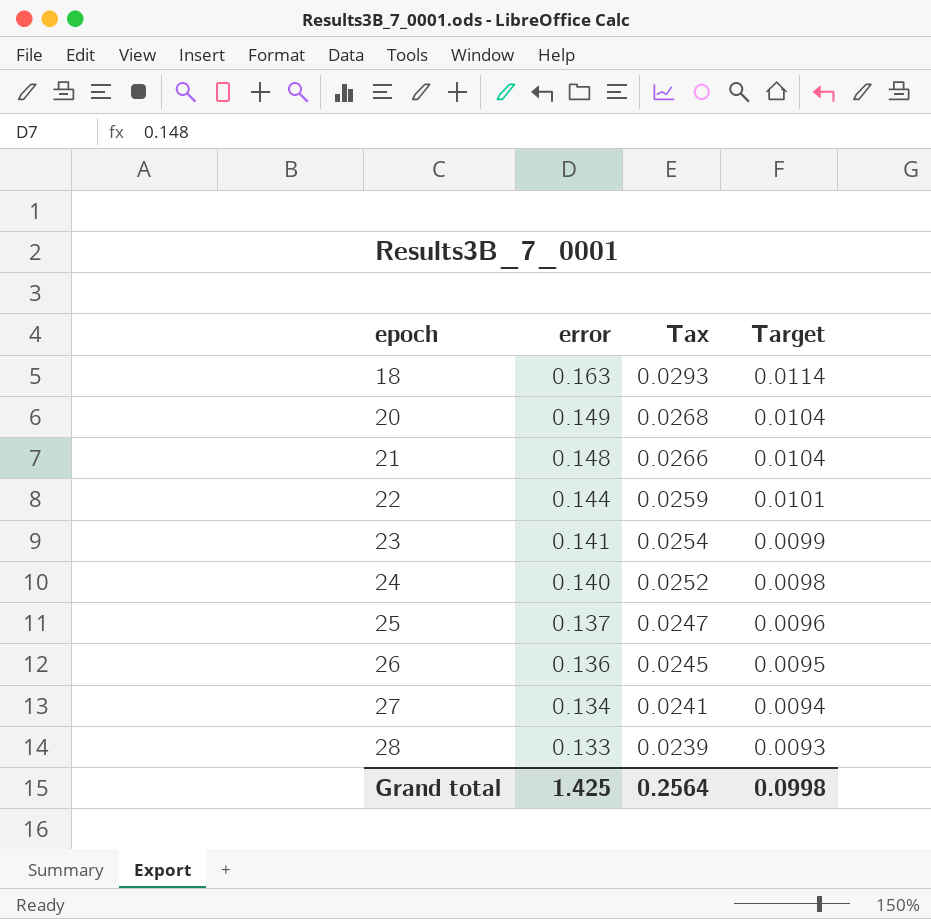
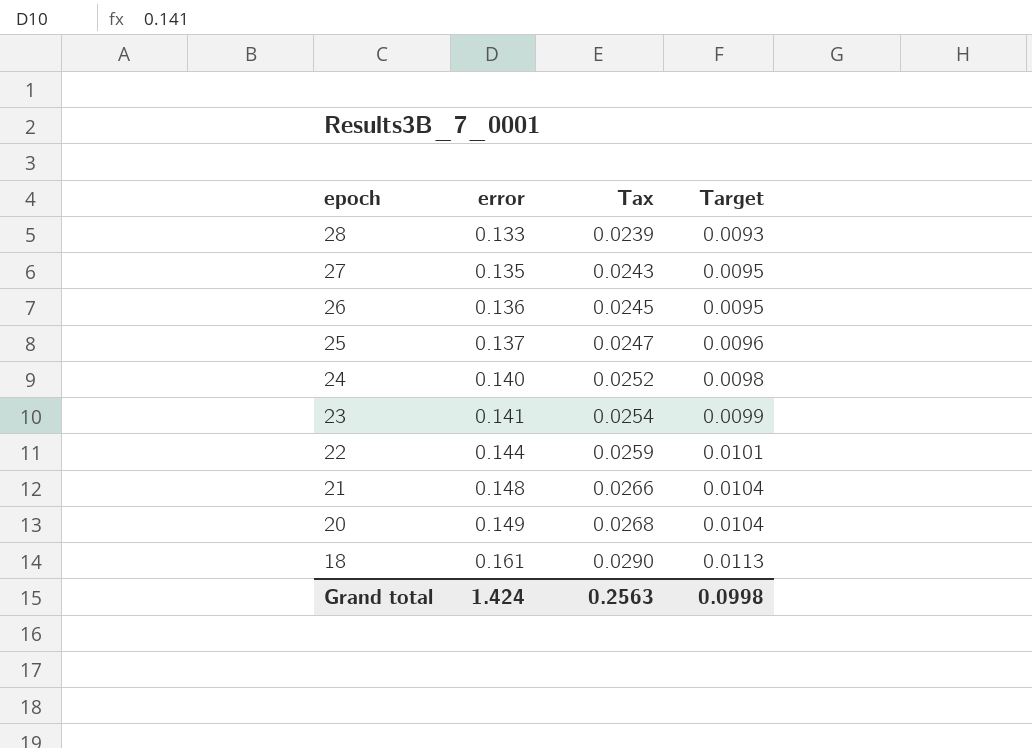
row order: epoch ascending -> epoch descending
27 | error: 0.134 -> 0.135
27 | Tax: 0.0241 -> 0.0243
27 | Target: 0.0094 -> 0.0095
18 | error: 0.163 -> 0.161
18 | Tax: 0.0293 -> 0.0290
18 | Target: 0.0114 -> 0.0113
Grand total | error: 1.425 -> 1.424
Grand total | Tax: 0.2564 -> 0.2563

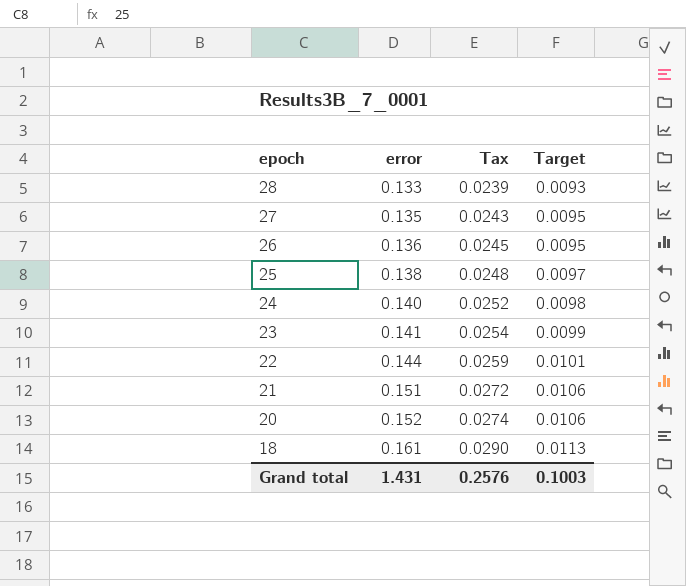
25 | error: 0.137 -> 0.138
25 | Tax: 0.0247 -> 0.0248
25 | Target: 0.0096 -> 0.0097
21 | error: 0.148 -> 0.151
21 | Tax: 0.0266 -> 0.0272
21 | Target: 0.0104 -> 0.0106
20 | error: 0.149 -> 0.152
20 | Tax: 0.0268 -> 0.0274
20 | Target: 0.0104 -> 0.0106
Grand total | error: 1.424 -> 1.431
Grand total | Tax: 0.2563 -> 0.2576
Grand total | Target: 0.0998 -> 0.1003

